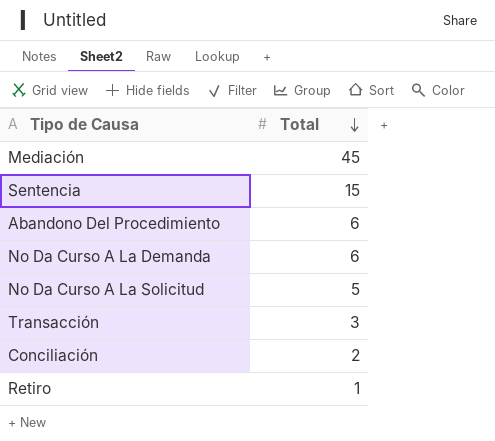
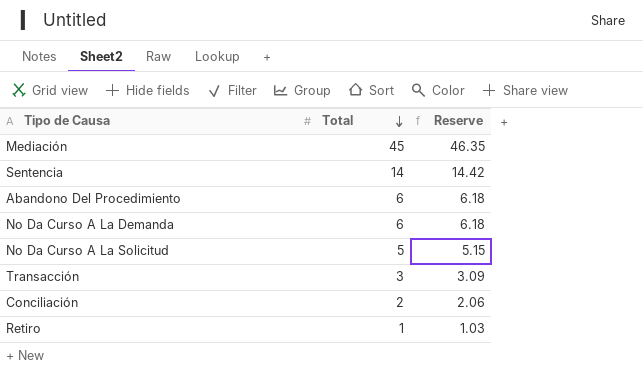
column Reserve | formula: none -> [Total] * 1.03
Sentencia | Total: 15 -> 14

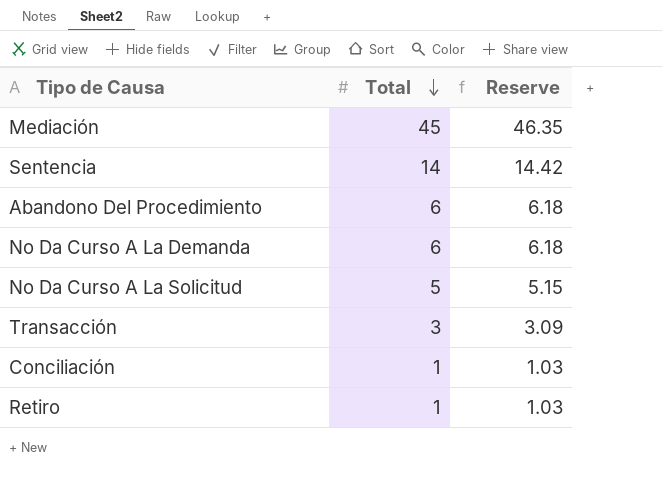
Conciliación | Total: 2 -> 1
Conciliación | Reserve: 2.06 -> 1.03

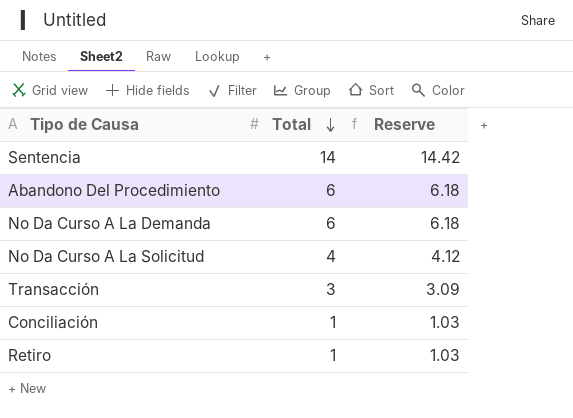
row Mediación: 45 | 46.35 -> none
No Da Curso A La Solicitud | Total: 5 -> 4
No Da Curso A La Solicitud | Reserve: 5.15 -> 4.12

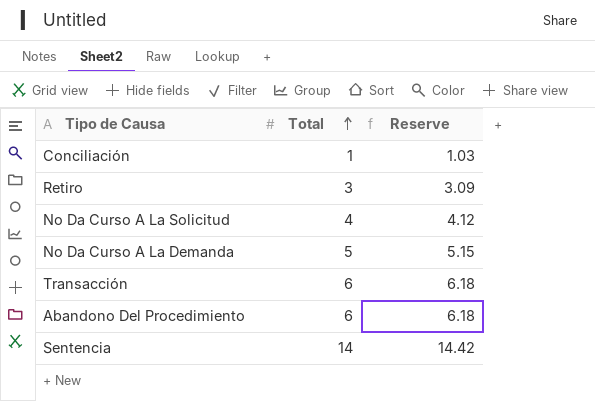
row order: Total descending -> Total ascending
Retiro | Total: 1 -> 3
Retiro | Reserve: 1.03 -> 3.09
No Da Curso A La Demanda | Total: 6 -> 5
No Da Curso A La Demanda | Reserve: 6.18 -> 5.15
Transacción | Total: 3 -> 6
Transacción | Reserve: 3.09 -> 6.18

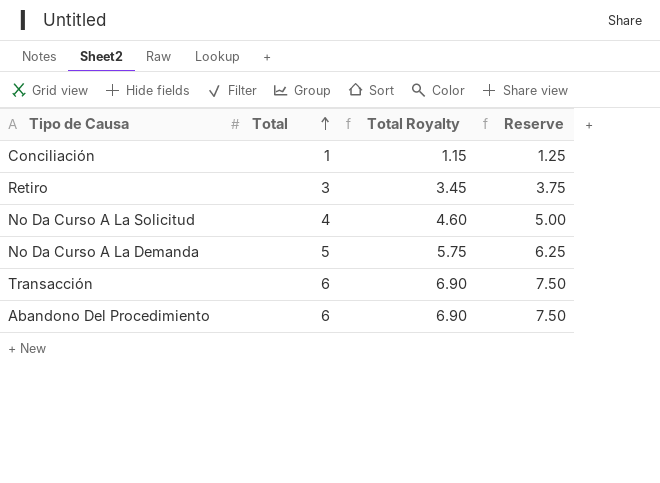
column Total Royalty | formula: none -> [Total] * 1.15
column Reserve | formula: [Total] * 1.03 -> [Total] * 1.25
row Sentencia: 14 | 14.42 -> none

